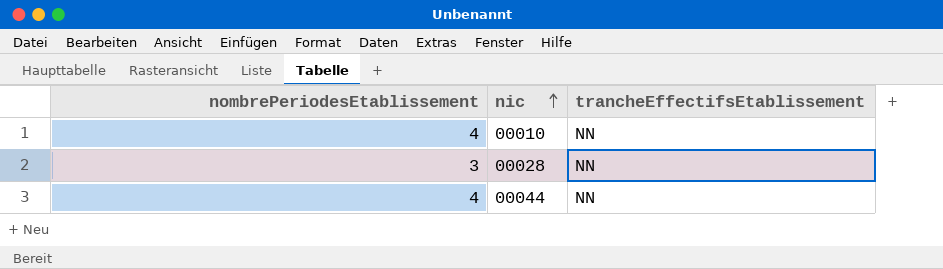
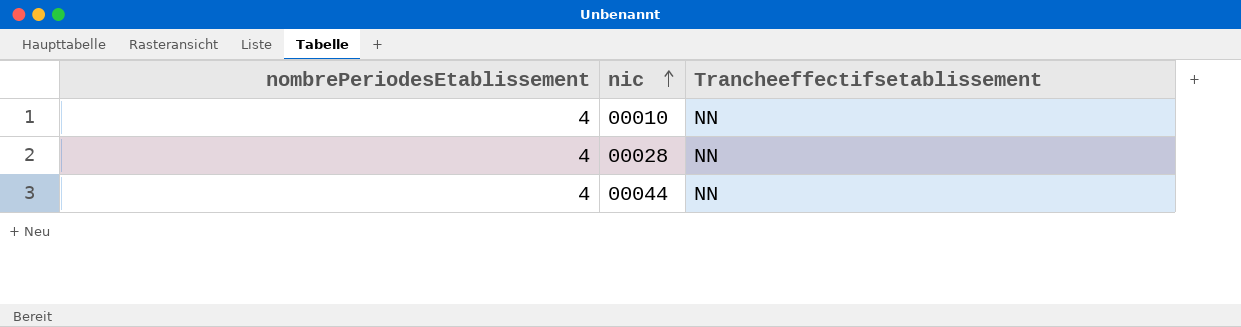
column name: trancheEffectifsEtablissement -> Trancheeffectifsetablissement
00028 | nombrePeriodesEtablissement: 3 -> 4

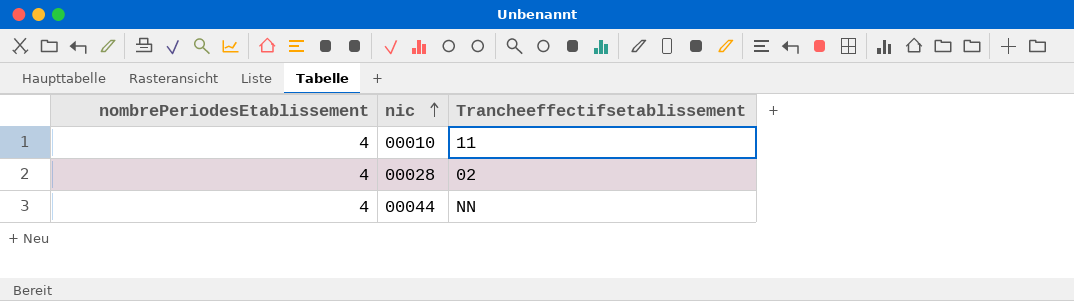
00010 | Trancheeffectifsetablissement: NN -> 11
00028 | Trancheeffectifsetablissement: NN -> 02

